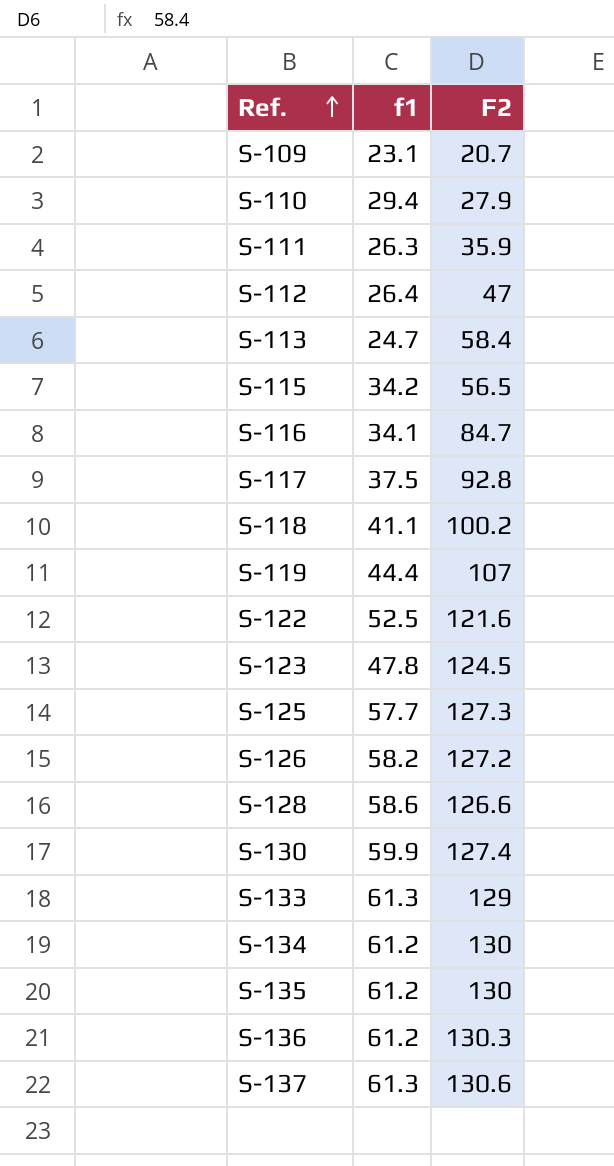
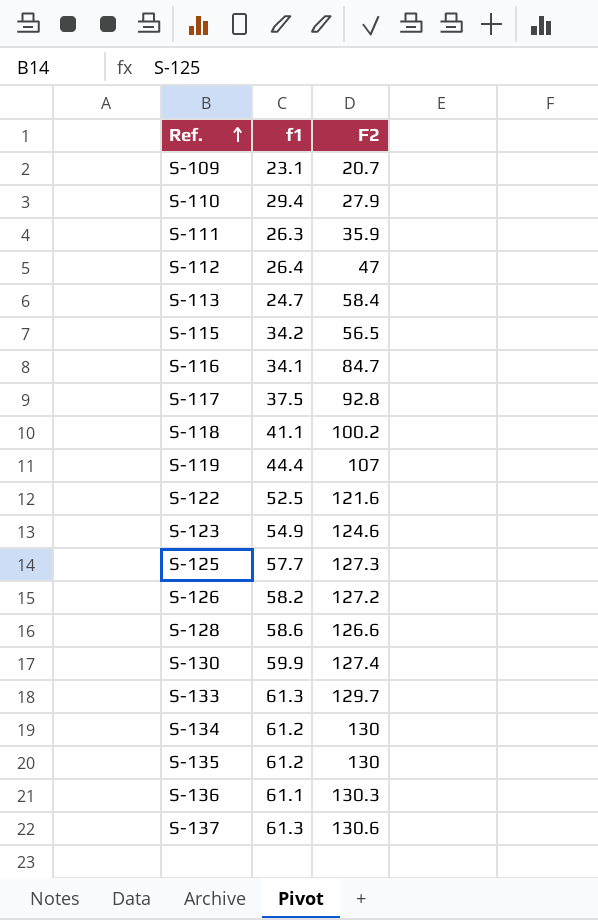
S-123 | f1: 47.8 -> 54.9
S-123 | F2: 124.5 -> 124.6
S-133 | F2: 129 -> 129.7
S-136 | f1: 61.2 -> 61.1

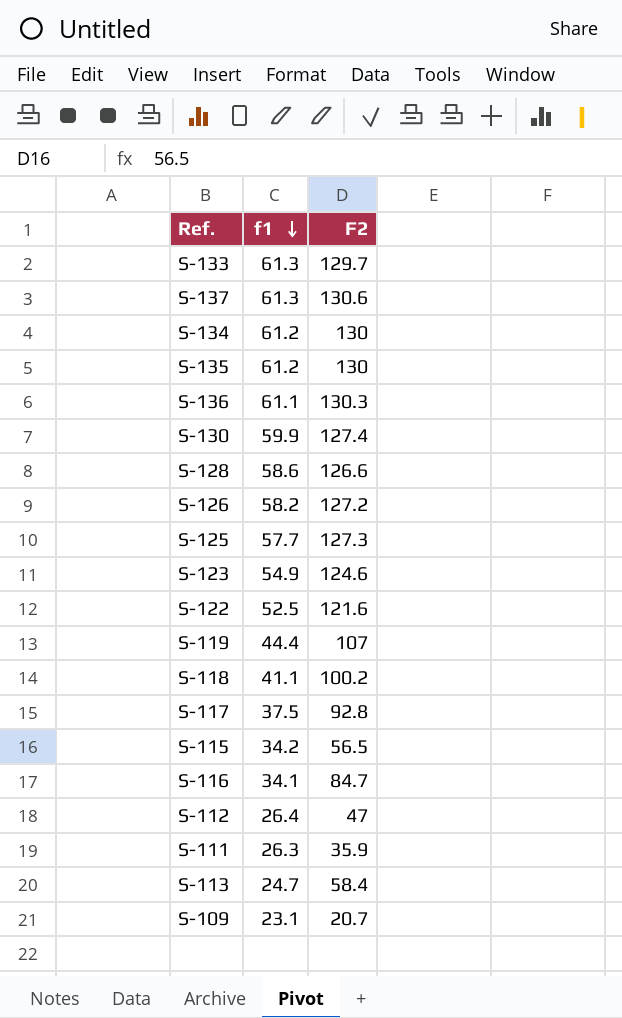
row order: Ref. ascending -> f1 descending
row S-110: 29.4 | 27.9 -> none

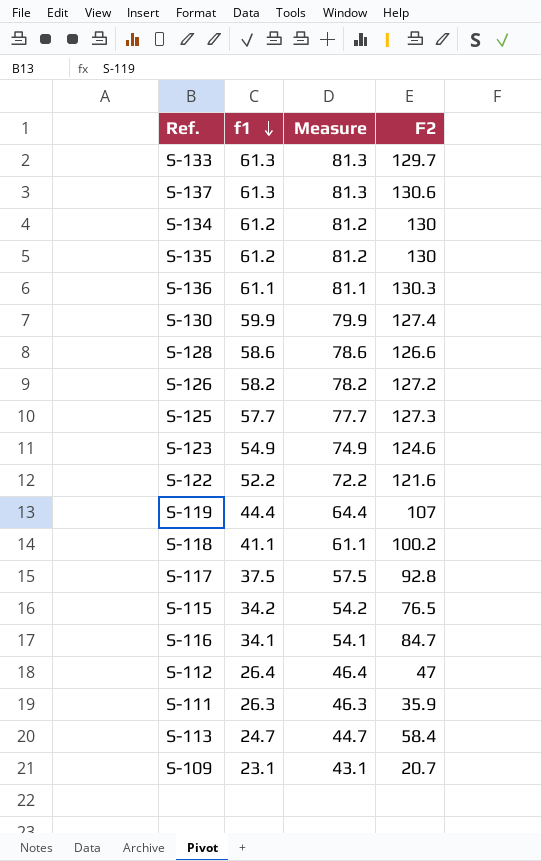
column Measure | formula: none -> [f1] + 20
S-122 | f1: 52.5 -> 52.2
S-115 | F2: 56.5 -> 76.5

